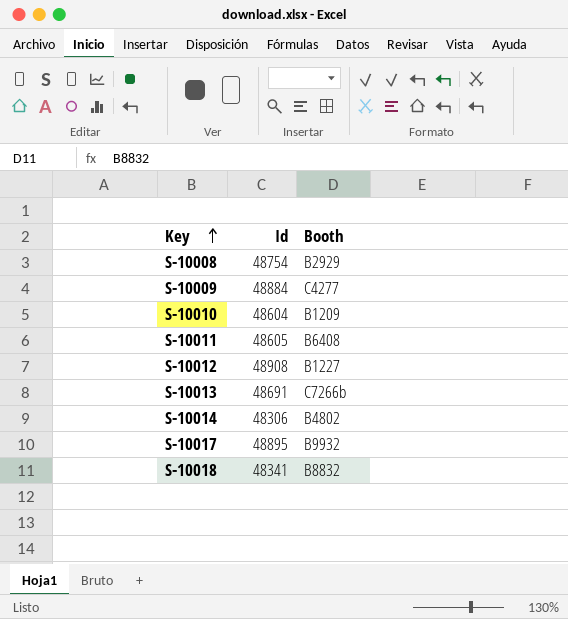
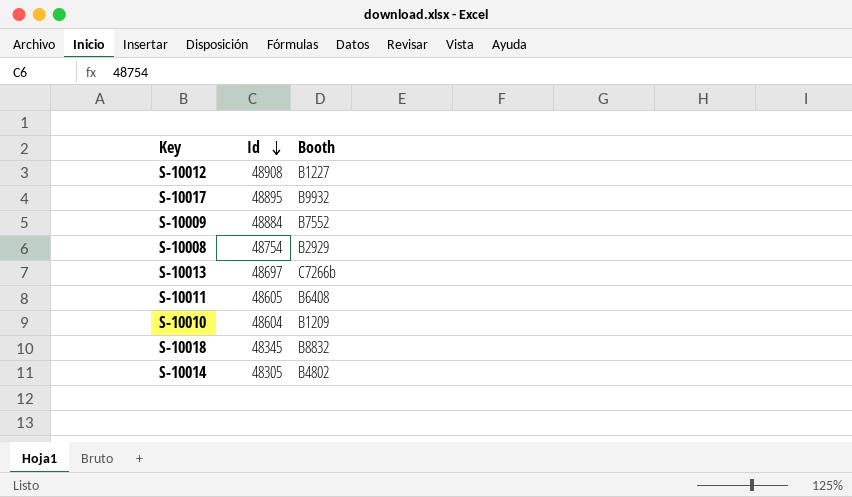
row order: Key ascending -> Id descending
S-10009 | Booth: C4277 -> B7552
S-10013 | Id: 48691 -> 48697
S-10018 | Id: 48341 -> 48345
S-10014 | Id: 48306 -> 48305

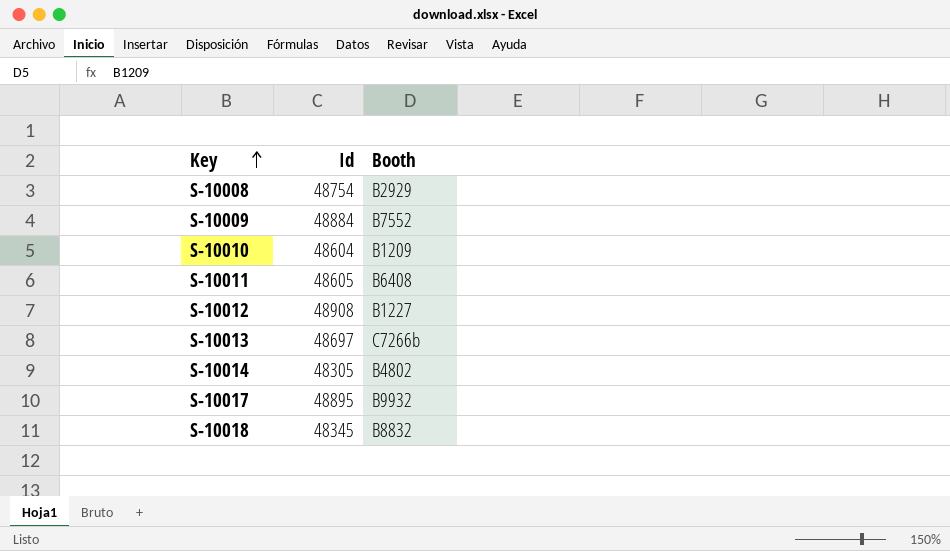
row order: Id descending -> Key ascending

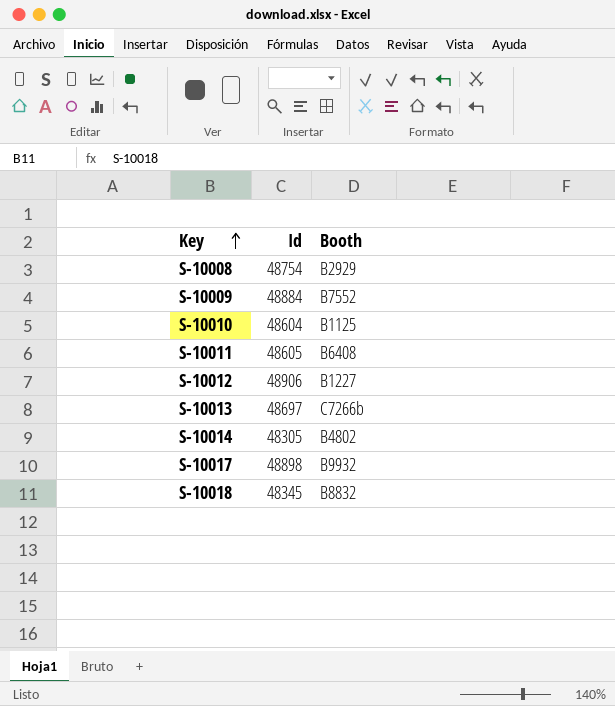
S-10010 | Booth: B1209 -> B1125
S-10012 | Id: 48908 -> 48906
S-10017 | Id: 48895 -> 48898

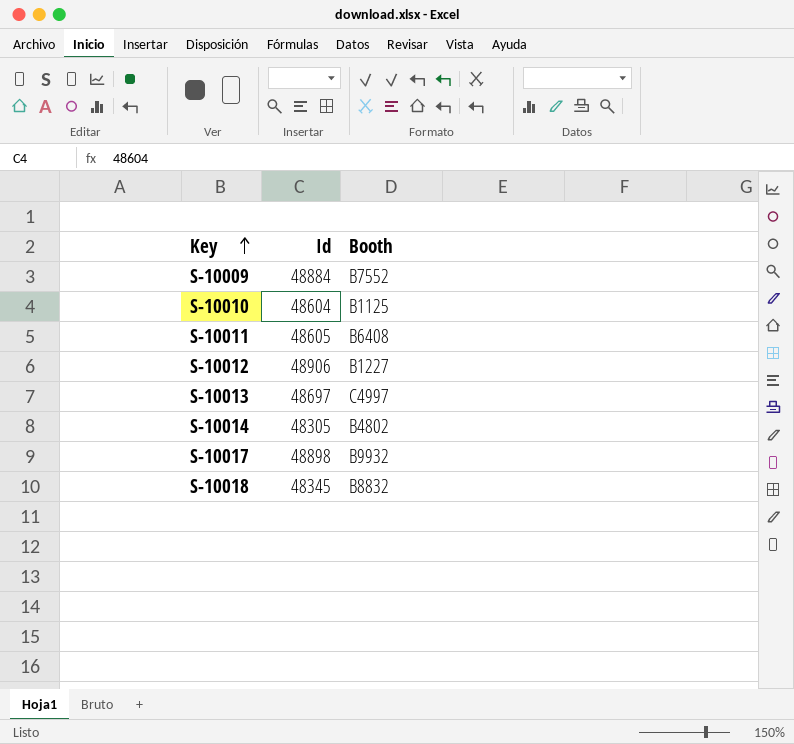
row S-10008: 48754 | B2929 -> none
S-10013 | Booth: C7266b -> C4997

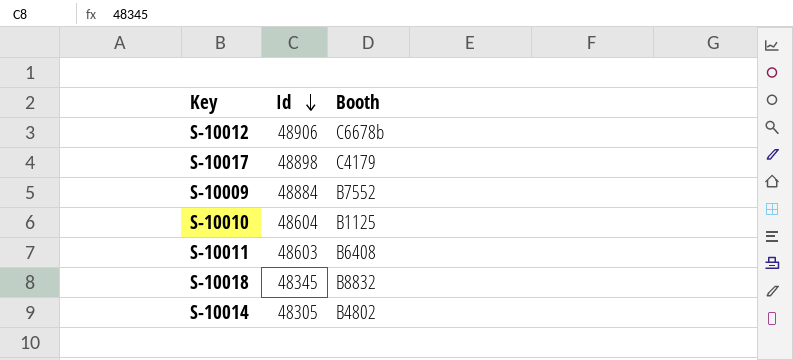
row order: Key ascending -> Id descending
row S-10013: 48697 | C4997 -> none
S-10012 | Booth: B1227 -> C6678b
S-10017 | Booth: B9932 -> C4179
S-10011 | Id: 48605 -> 48603

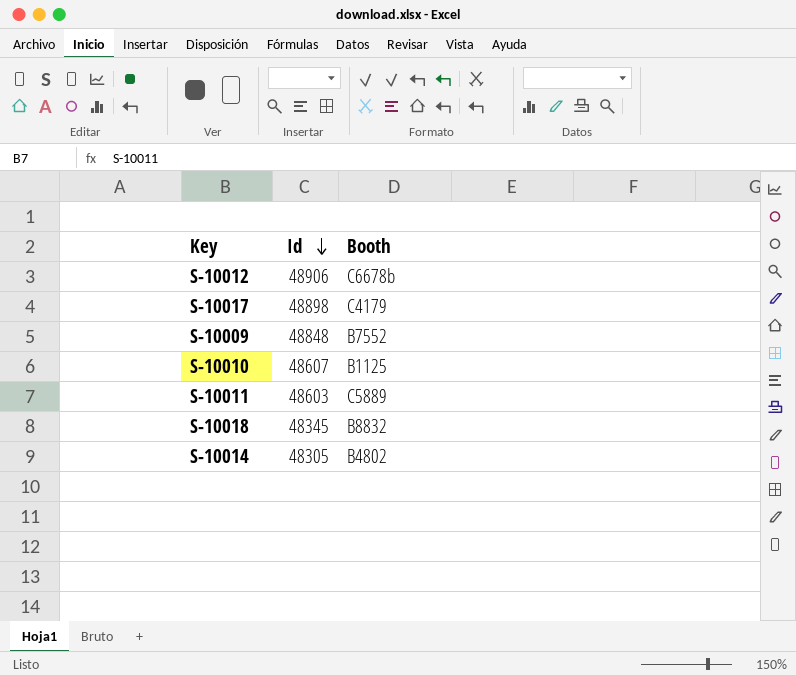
S-10009 | Id: 48884 -> 48848
S-10010 | Id: 48604 -> 48607
S-10011 | Booth: B6408 -> C5889

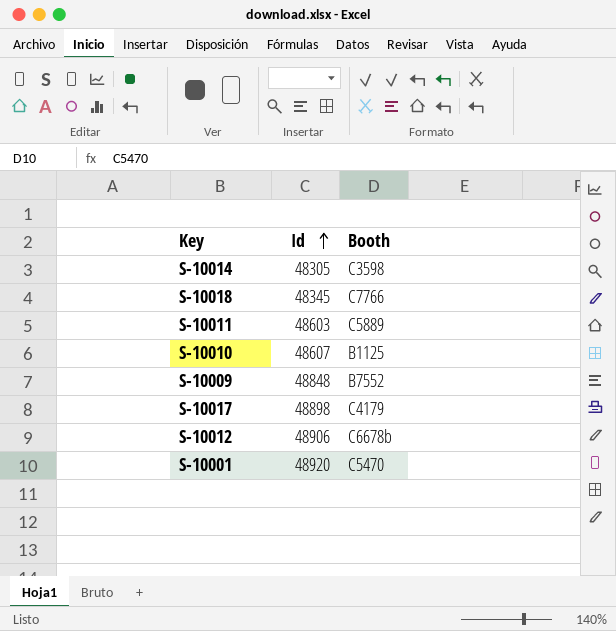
row order: Id descending -> Id ascending
S-10014 | Booth: B4802 -> C3598
S-10018 | Booth: B8832 -> C7766
row S-10001: none -> 48920 | C5470

